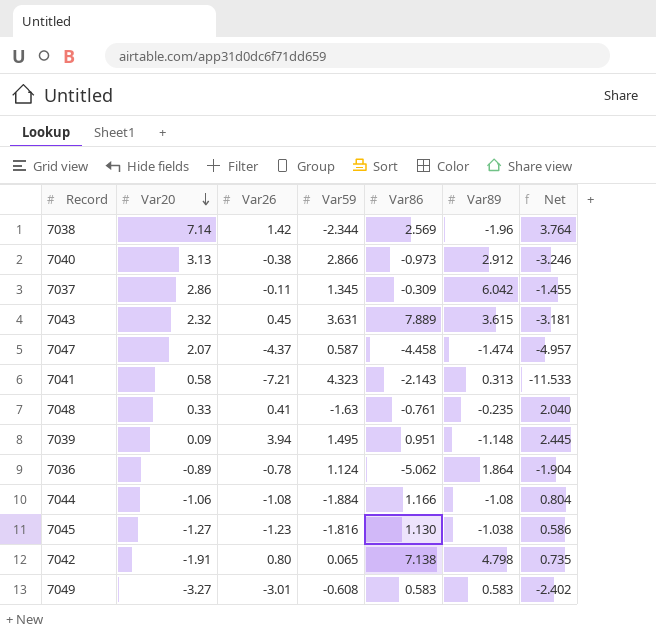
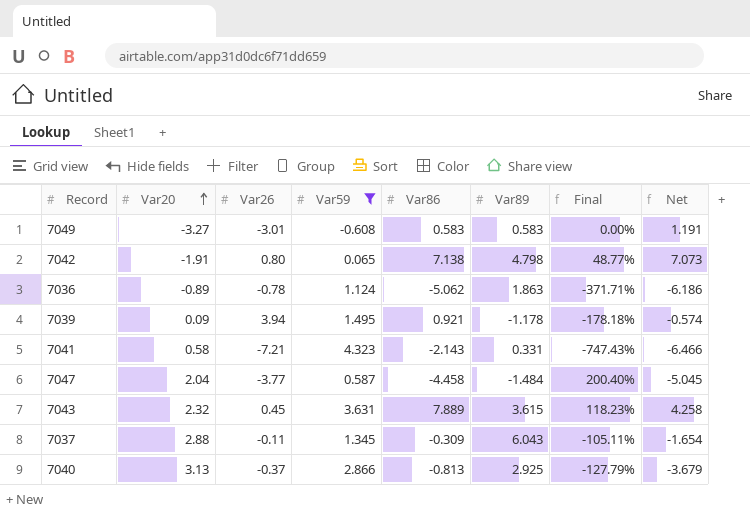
filter: none -> Var59 >= -0.608
row order: Var20 descending -> Var20 ascending
column Final | formula: none -> ([Var86] - [Var89]) / [Var89]
column Net | formula: [Var26] - [Var59] -> [Var86] - [Var59]
7036 | Var89: 1.864 -> 1.863
7039 | Var86: 0.951 -> 0.921
7039 | Var89: -1.148 -> -1.178
7041 | Var89: 0.313 -> 0.331
7047 | Var20: 2.07 -> 2.04
7047 | Var26: -4.37 -> -3.77
7047 | Var89: -1.474 -> -1.484
7037 | Var20: 2.86 -> 2.88
7037 | Var89: 6.042 -> 6.043
7040 | Var26: -0.38 -> -0.37
7040 | Var86: -0.973 -> -0.813
7040 | Var89: 2.912 -> 2.925

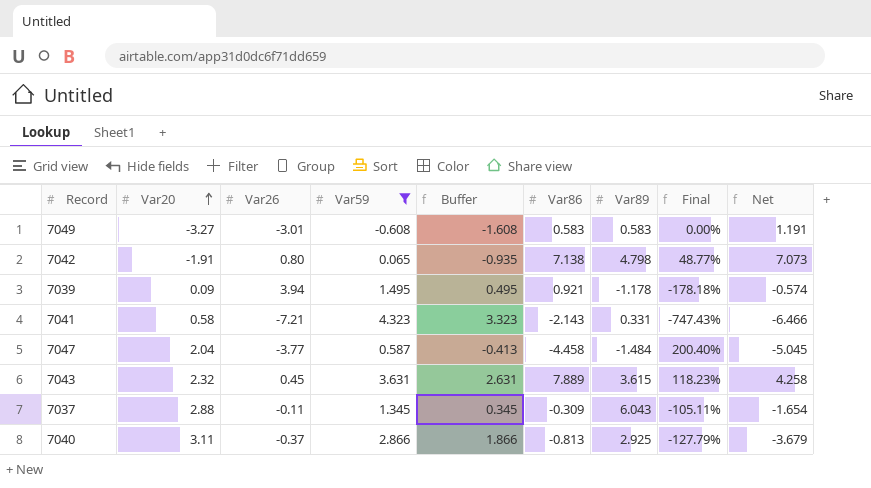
column Buffer | formula: none -> [Var59] - 1
row 7036: -0.89 | -0.78 | 1.124 | -5.062 | 1.863 | -371.71% | -6.186 -> none
7040 | Var20: 3.13 -> 3.11

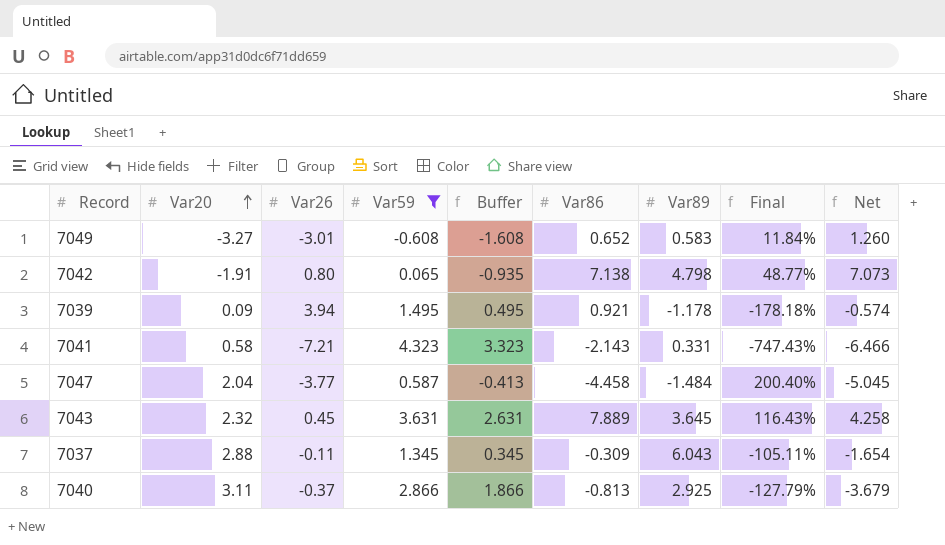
7049 | Var86: 0.583 -> 0.652
7049 | Final: 0.00% -> 11.84%
7049 | Net: 1.191 -> 1.260
7043 | Var89: 3.615 -> 3.645
7043 | Final: 118.23% -> 116.43%

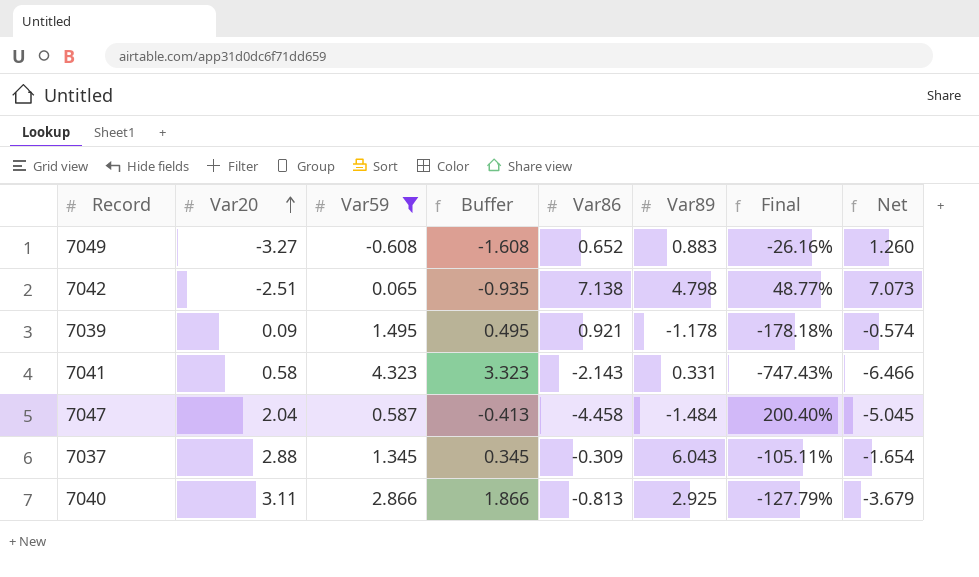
column Var26 | position: 3 -> none
row 7043: 2.32 | 0.45 | 3.631 | 2.631 | 7.889 | 3.645 | 116.43% | 4.258 -> none
7049 | Var89: 0.583 -> 0.883
7049 | Final: 11.84% -> -26.16%
7042 | Var20: -1.91 -> -2.51

